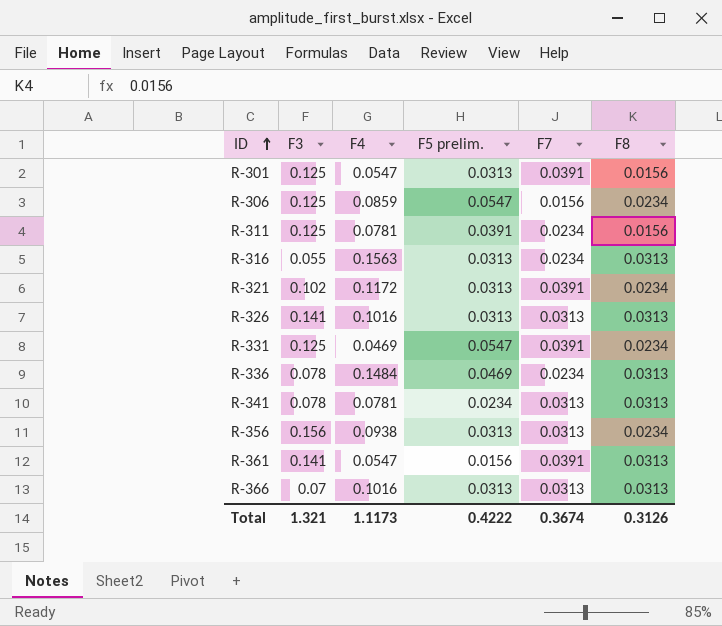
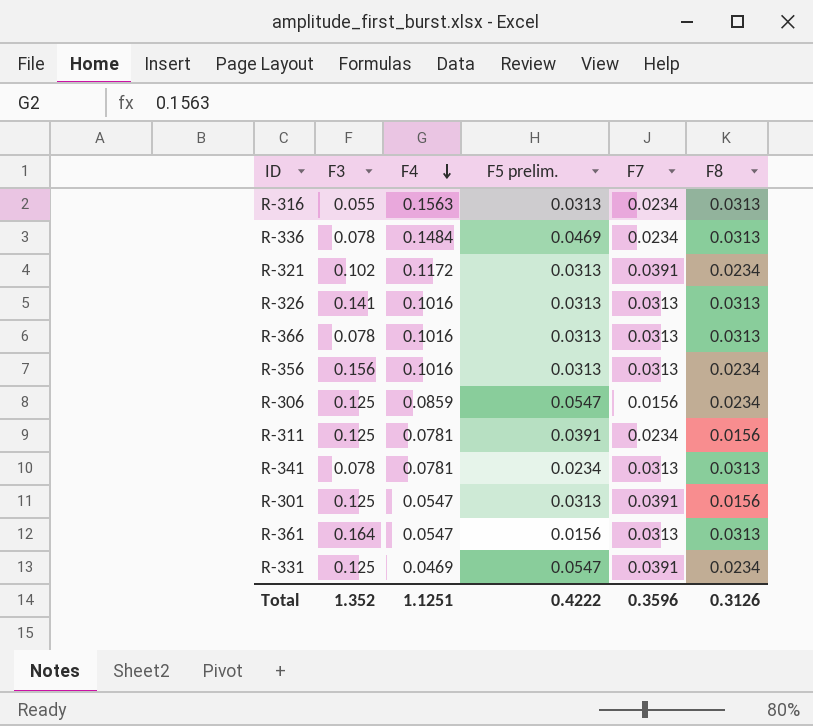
row order: ID ascending -> F4 descending
R-366 | F3: 0.07 -> 0.078
R-356 | F4: 0.0938 -> 0.1016
R-361 | F3: 0.141 -> 0.164
R-361 | F7: 0.0391 -> 0.0313
Total | F3: 1.321 -> 1.352
Total | F4: 1.1173 -> 1.1251
Total | F7: 0.3674 -> 0.3596

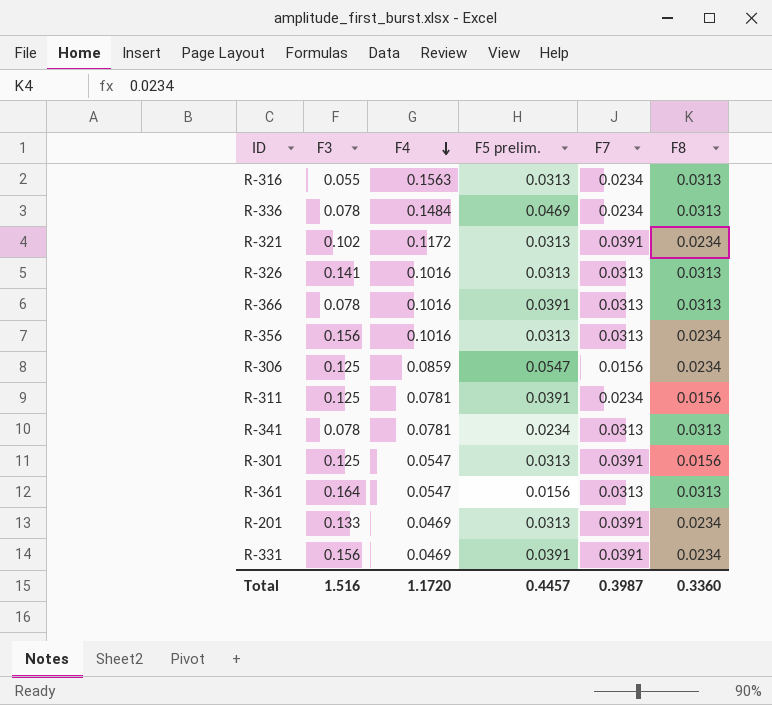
R-366 | F5 prelim.: 0.0313 -> 0.0391
row R-201: none -> 0.133 | 0.0469 | 0.0313 | 0.0391 | 0.0234
R-331 | F3: 0.125 -> 0.156
R-331 | F5 prelim.: 0.0547 -> 0.0391
Total | F3: 1.352 -> 1.516
Total | F4: 1.1251 -> 1.1720
Total | F5 prelim.: 0.4222 -> 0.4457
Total | F7: 0.3596 -> 0.3987
Total | F8: 0.3126 -> 0.3360

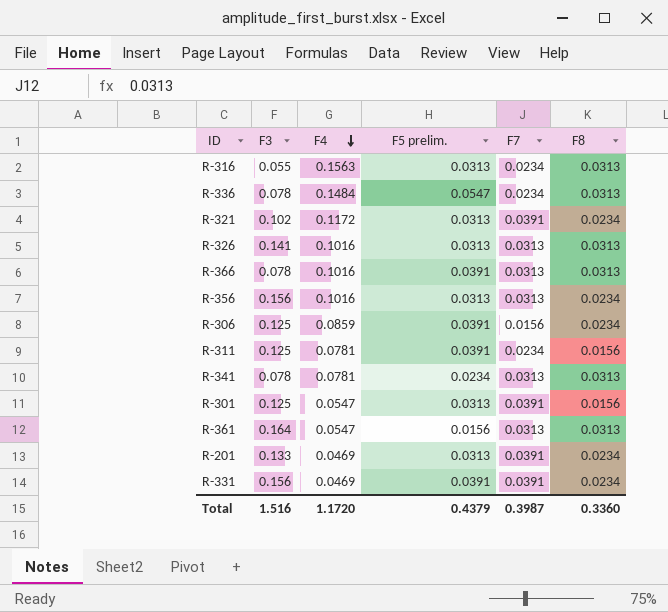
R-336 | F5 prelim.: 0.0469 -> 0.0547
R-306 | F5 prelim.: 0.0547 -> 0.0391
Total | F5 prelim.: 0.4457 -> 0.4379

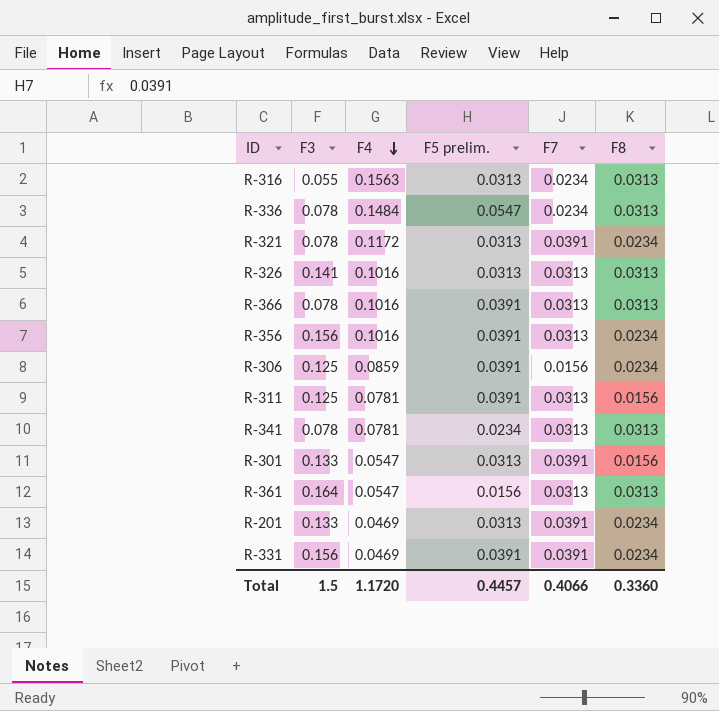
R-321 | F3: 0.102 -> 0.078
R-356 | F5 prelim.: 0.0313 -> 0.0391
R-311 | F7: 0.0234 -> 0.0313
R-301 | F3: 0.125 -> 0.133
Total | F3: 1.516 -> 1.5
Total | F5 prelim.: 0.4379 -> 0.4457
Total | F7: 0.3987 -> 0.4066

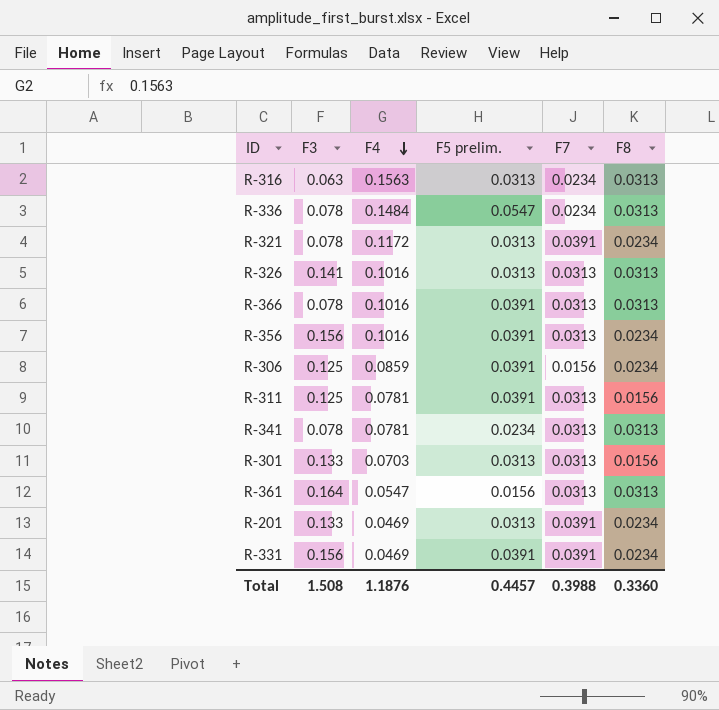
R-316 | F3: 0.055 -> 0.063
R-301 | F4: 0.0547 -> 0.0703
R-301 | F7: 0.0391 -> 0.0313
Total | F3: 1.5 -> 1.508
Total | F4: 1.1720 -> 1.1876
Total | F7: 0.4066 -> 0.3988

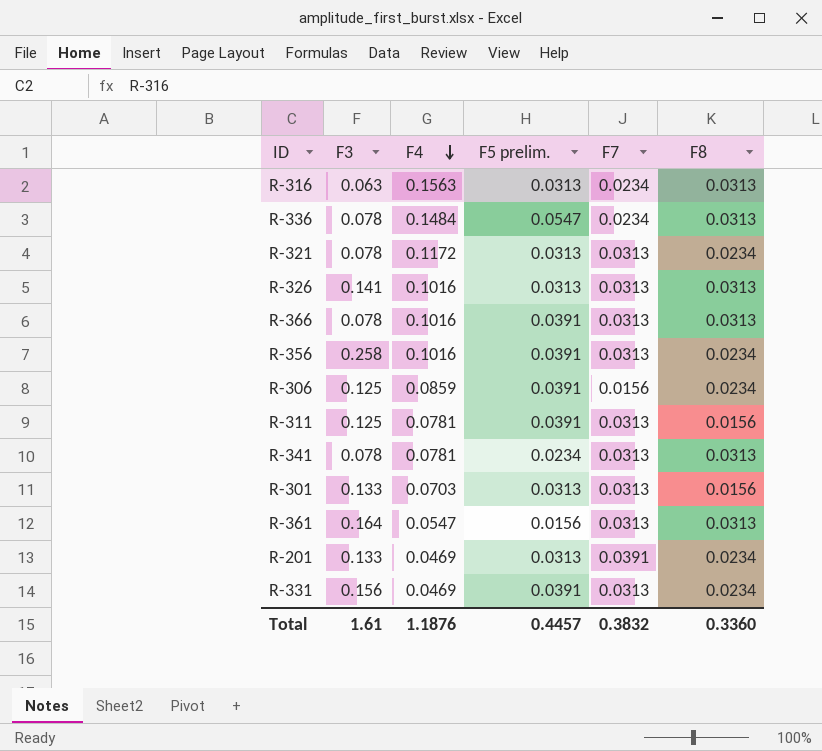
R-321 | F7: 0.0391 -> 0.0313
R-356 | F3: 0.156 -> 0.258
R-331 | F7: 0.0391 -> 0.0313
Total | F3: 1.508 -> 1.61
Total | F7: 0.3988 -> 0.3832

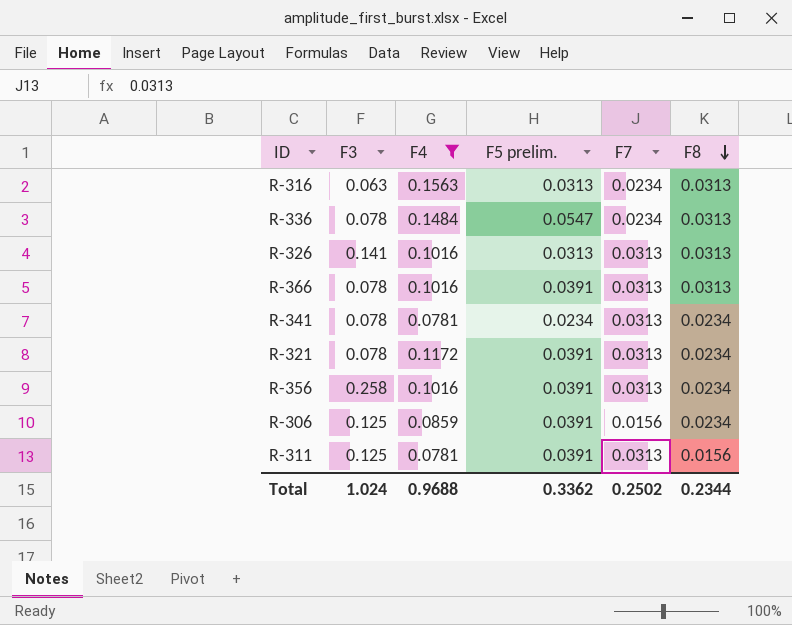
filter: none -> F4 >= 0.0781
row order: F4 descending -> F8 descending
R-341 | F8: 0.0313 -> 0.0234
R-321 | F5 prelim.: 0.0313 -> 0.0391
Total | F3: 1.61 -> 1.024
Total | F4: 1.1876 -> 0.9688
Total | F5 prelim.: 0.4457 -> 0.3362
Total | F7: 0.3832 -> 0.2502
Total | F8: 0.3360 -> 0.2344

